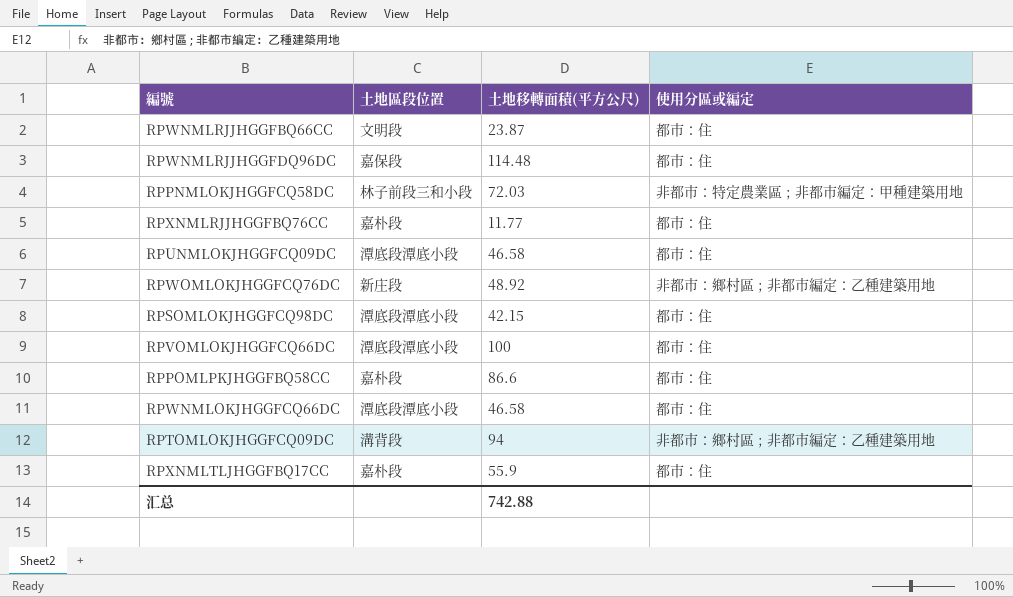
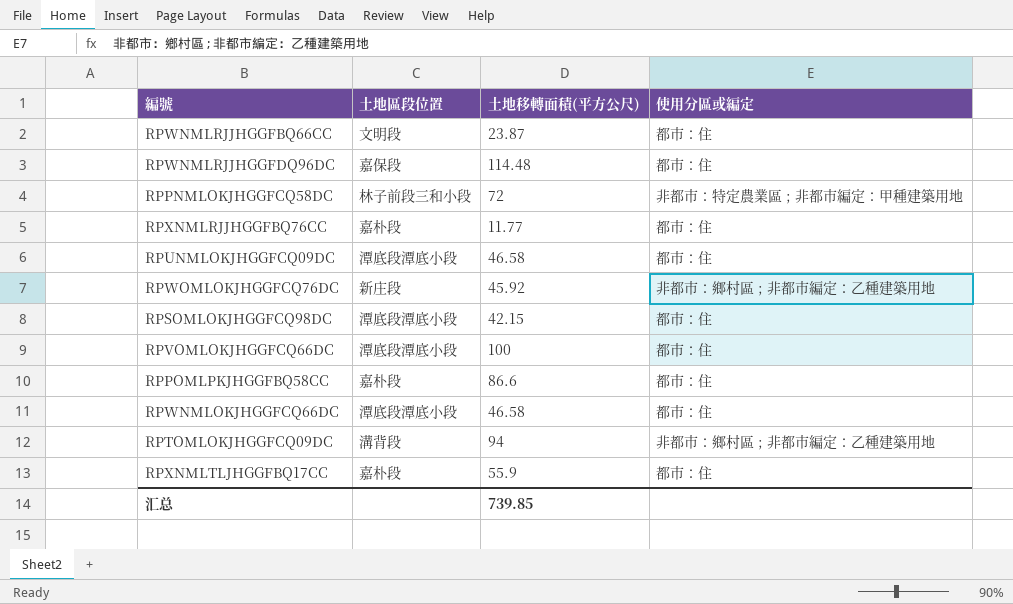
RPPNMLOKJHGGFCQ58DC | 土地移轉面積(平方公尺): 72.03 -> 72
RPWOMLOKJHGGFCQ76DC | 土地移轉面積(平方公尺): 48.92 -> 45.92
汇总 | 土地移轉面積(平方公尺): 742.88 -> 739.85

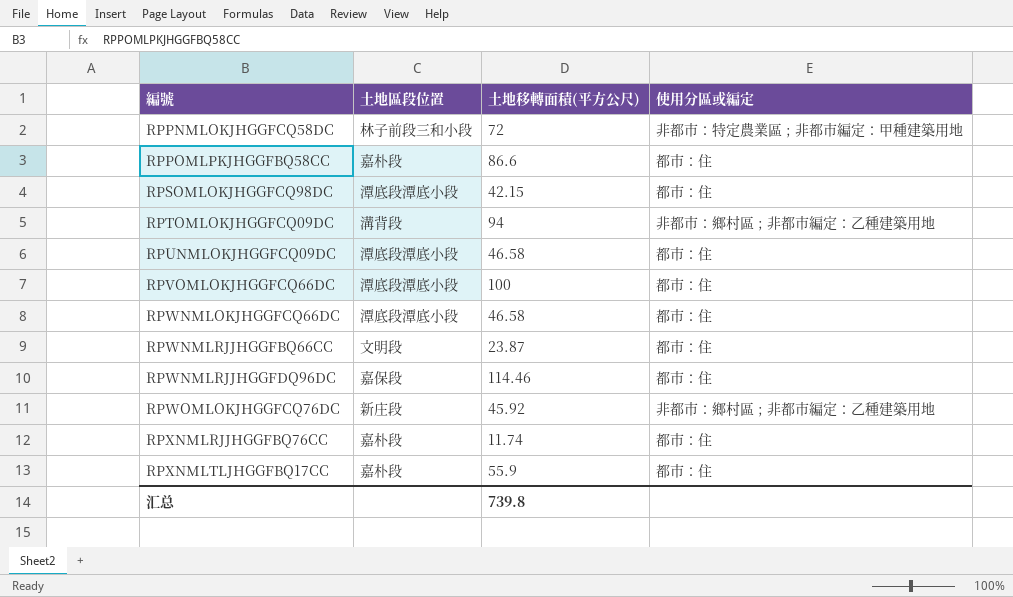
row order: none -> 編號 ascending
RPWNMLRJJHGGFDQ96DC | 土地移轉面積(平方公尺): 114.48 -> 114.46
RPXNMLRJJHGGFBQ76CC | 土地移轉面積(平方公尺): 11.77 -> 11.74
汇总 | 土地移轉面積(平方公尺): 739.85 -> 739.8

